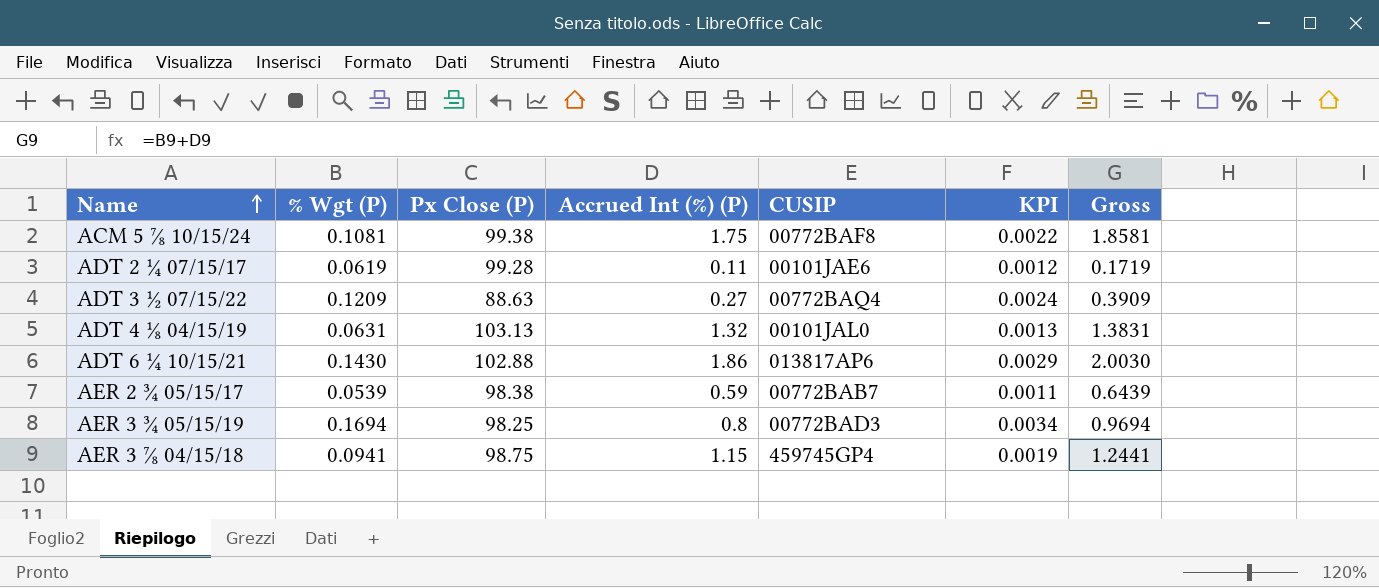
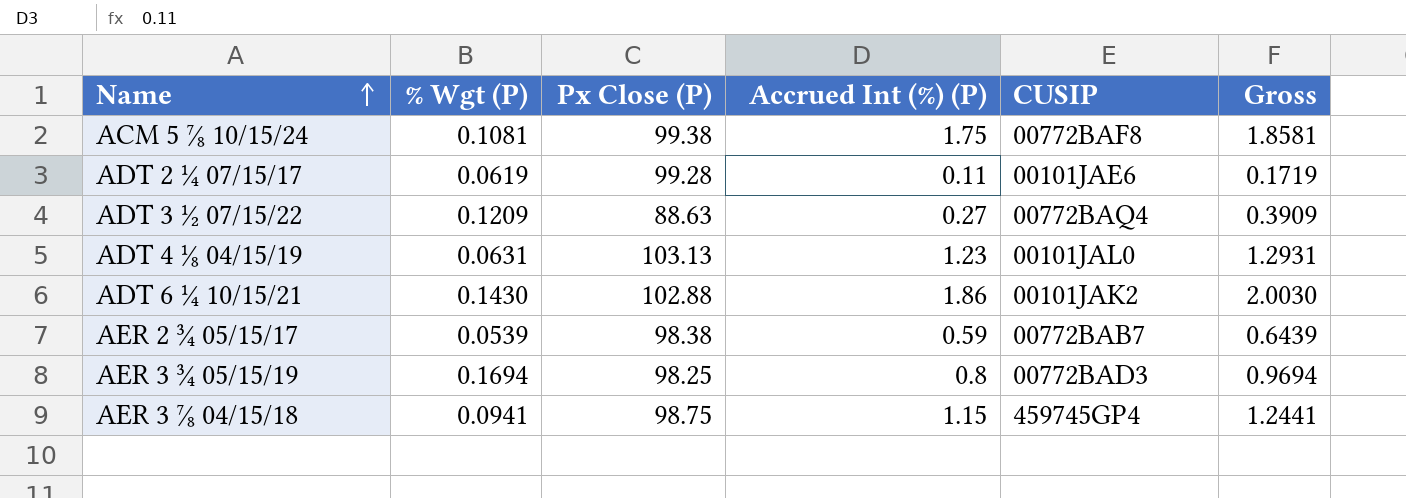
column KPI | formula: [% Wgt (P)] * 0.02 -> none
ADT 4 ⅛ 04/15/19 | Accrued Int (%) (P): 1.32 -> 1.23
ADT 4 ⅛ 04/15/19 | Gross: 1.3831 -> 1.2931
ADT 6 ¼ 10/15/21 | CUSIP: 013817AP6 -> 00101JAK2

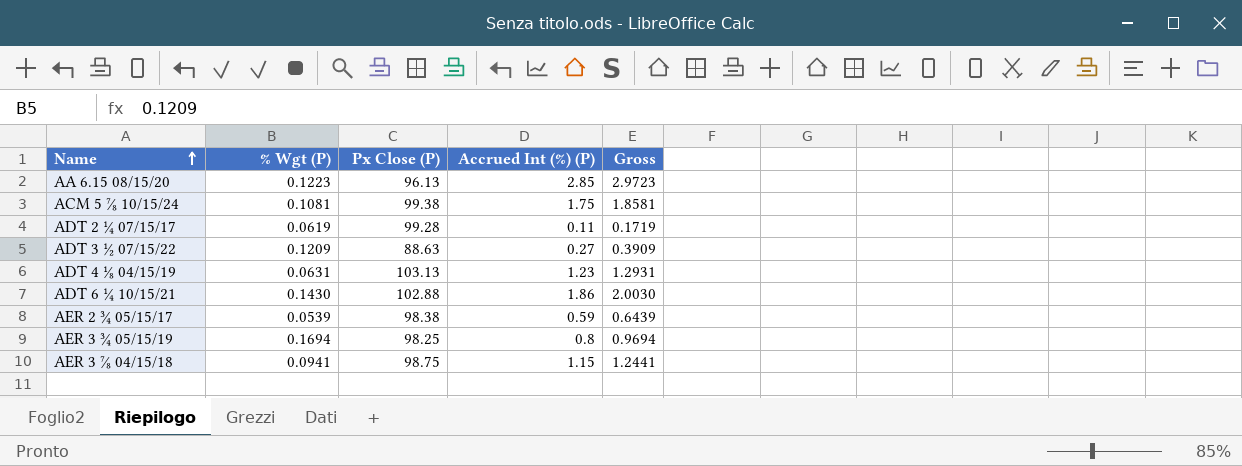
column CUSIP | position: 5 -> none
row AA 6.15 08/15/20: none -> 0.1223 | 96.13 | 2.85 | 2.9723

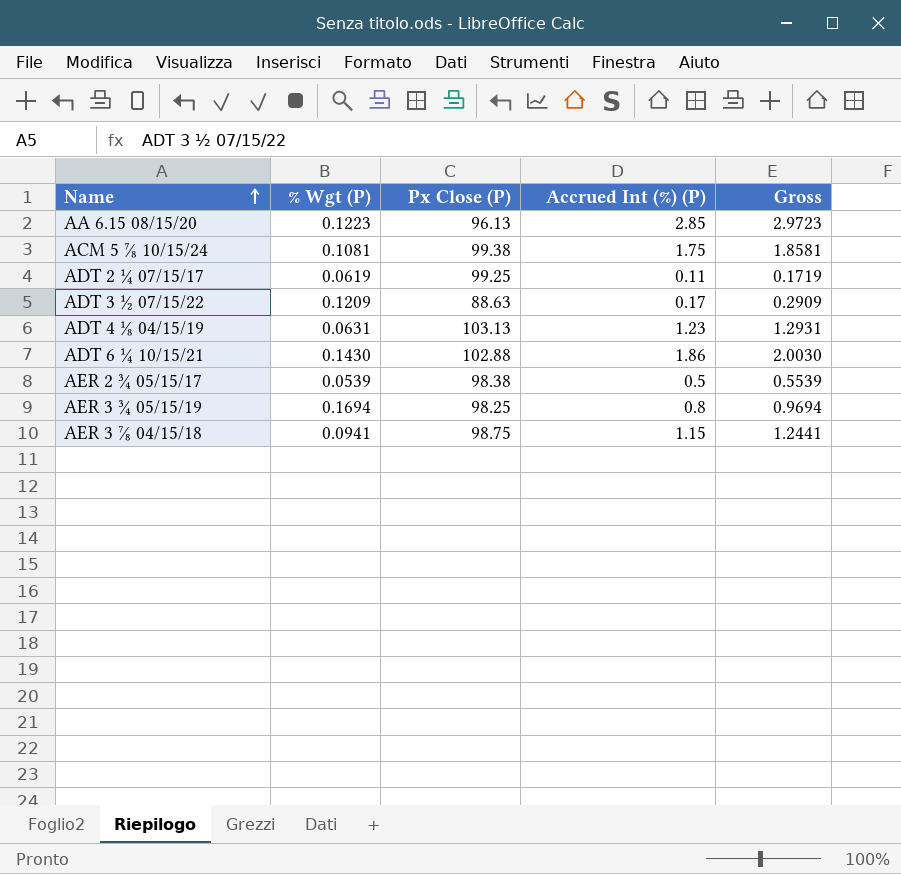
ADT 2 ¼ 07/15/17 | Px Close (P): 99.28 -> 99.25
ADT 3 ½ 07/15/22 | Accrued Int (%) (P): 0.27 -> 0.17
ADT 3 ½ 07/15/22 | Gross: 0.3909 -> 0.2909
AER 2 ¾ 05/15/17 | Accrued Int (%) (P): 0.59 -> 0.5
AER 2 ¾ 05/15/17 | Gross: 0.6439 -> 0.5539

